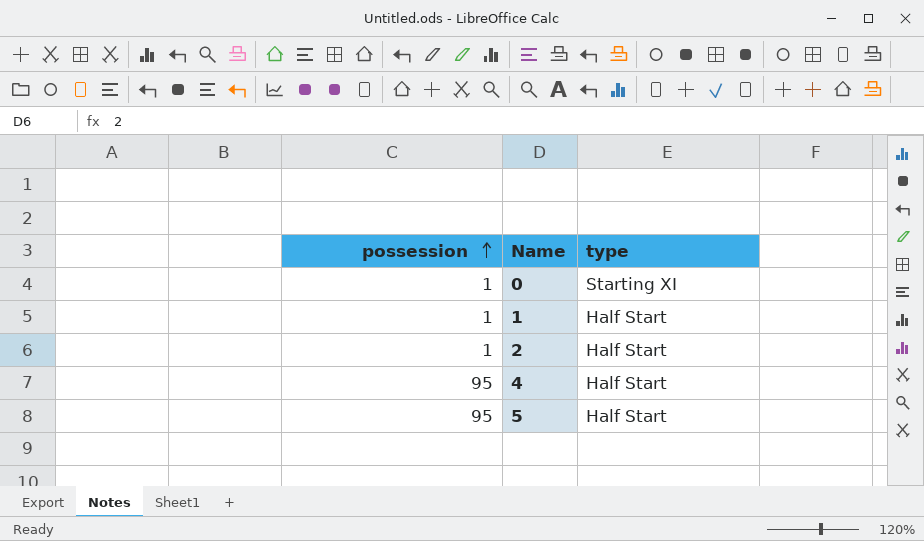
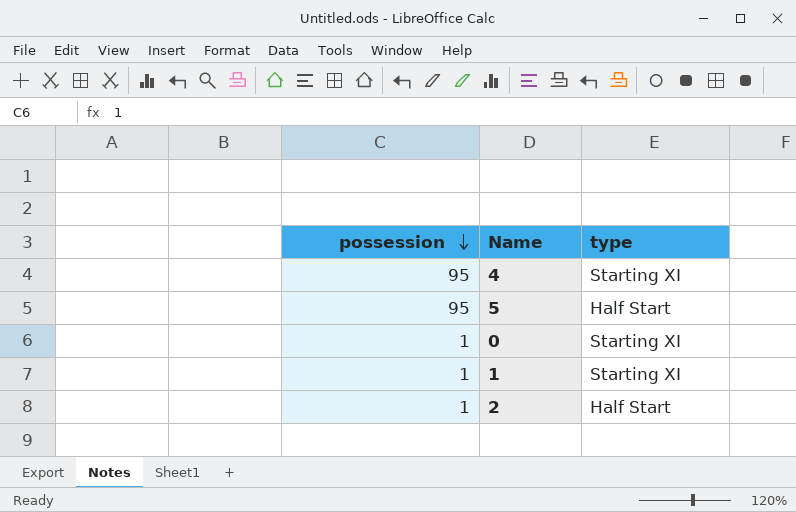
row order: possession ascending -> possession descending
4 | type: Half Start -> Starting XI
1 | type: Half Start -> Starting XI

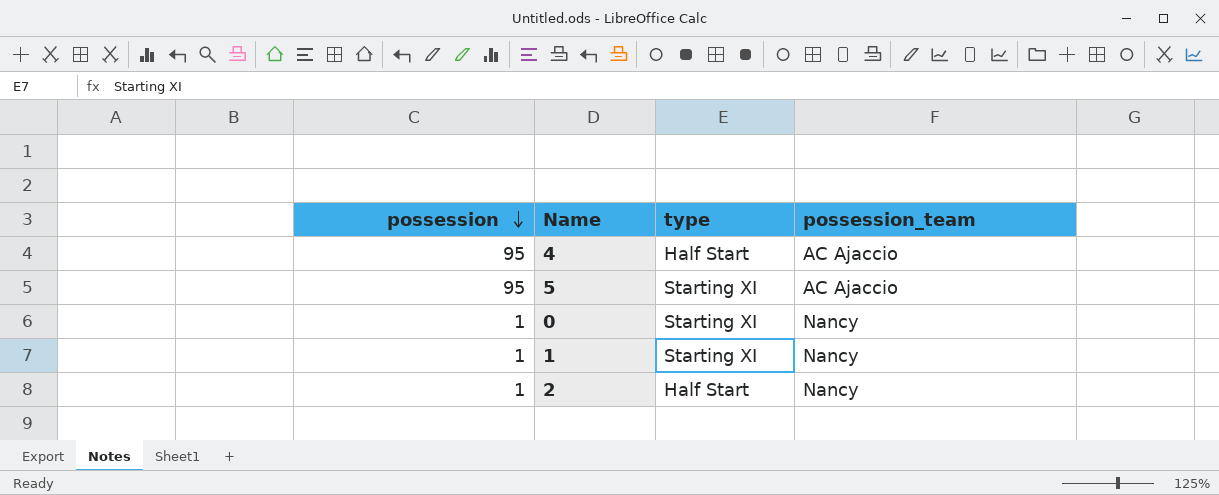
column possession_team | position: none -> 4
4 | type: Starting XI -> Half Start
5 | type: Half Start -> Starting XI

